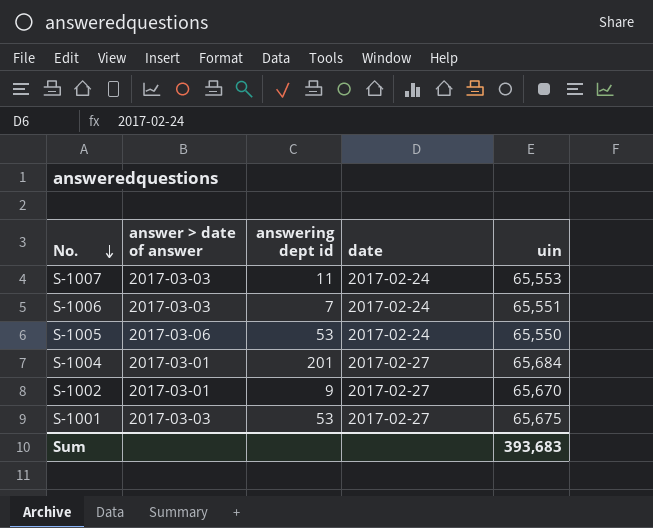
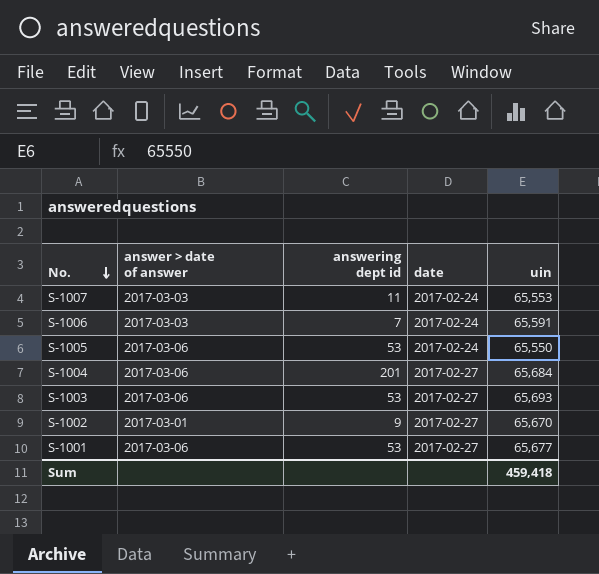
S-1006 | uin: 65,551 -> 65,591
S-1004 | answer > date of answer: 2017-03-01 -> 2017-03-06
row S-1003: none -> 2017-03-06 | 53 | 2017-02-27 | 65,693
S-1001 | answer > date of answer: 2017-03-03 -> 2017-03-06
S-1001 | uin: 65,675 -> 65,677
Sum | uin: 393,683 -> 459,418

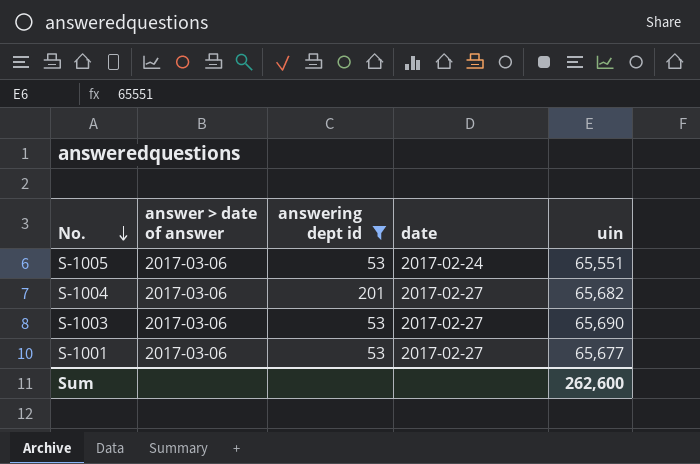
filter: none -> answering dept id >= 53
S-1005 | uin: 65,550 -> 65,551
S-1004 | uin: 65,684 -> 65,682
S-1003 | uin: 65,693 -> 65,690
Sum | uin: 459,418 -> 262,600

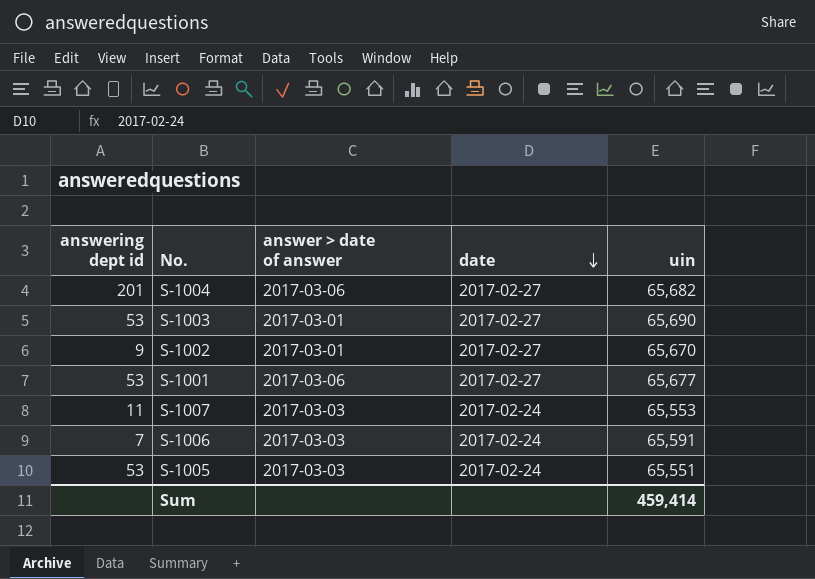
filter: answering dept id >= 53 -> none
row order: No. descending -> date descending
column answering dept id | position: 3 -> 1
S-1003 | answer > date of answer: 2017-03-06 -> 2017-03-01
S-1005 | answer > date of answer: 2017-03-06 -> 2017-03-03
Sum | uin: 262,600 -> 459,414

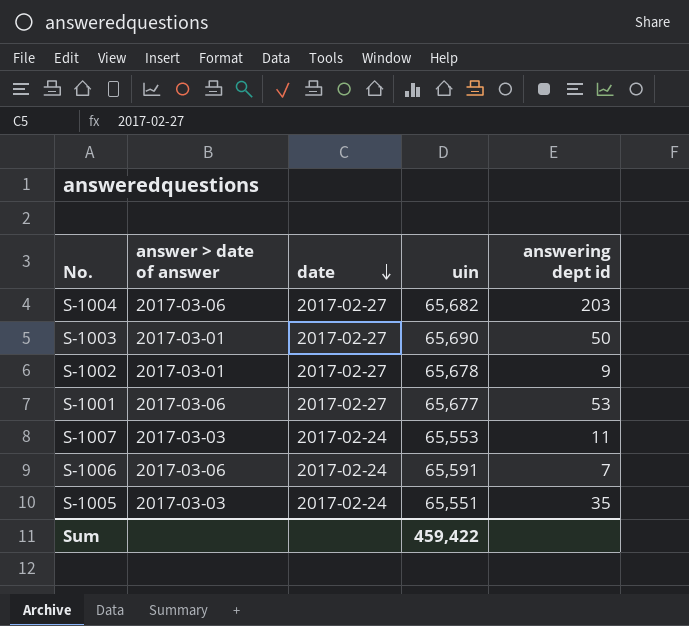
column answering dept id | position: 1 -> 5
S-1004 | answering dept id: 201 -> 203
S-1003 | answering dept id: 53 -> 50
S-1002 | uin: 65,670 -> 65,678
S-1006 | answer > date of answer: 2017-03-03 -> 2017-03-06
S-1005 | answering dept id: 53 -> 35
Sum | uin: 459,414 -> 459,422

